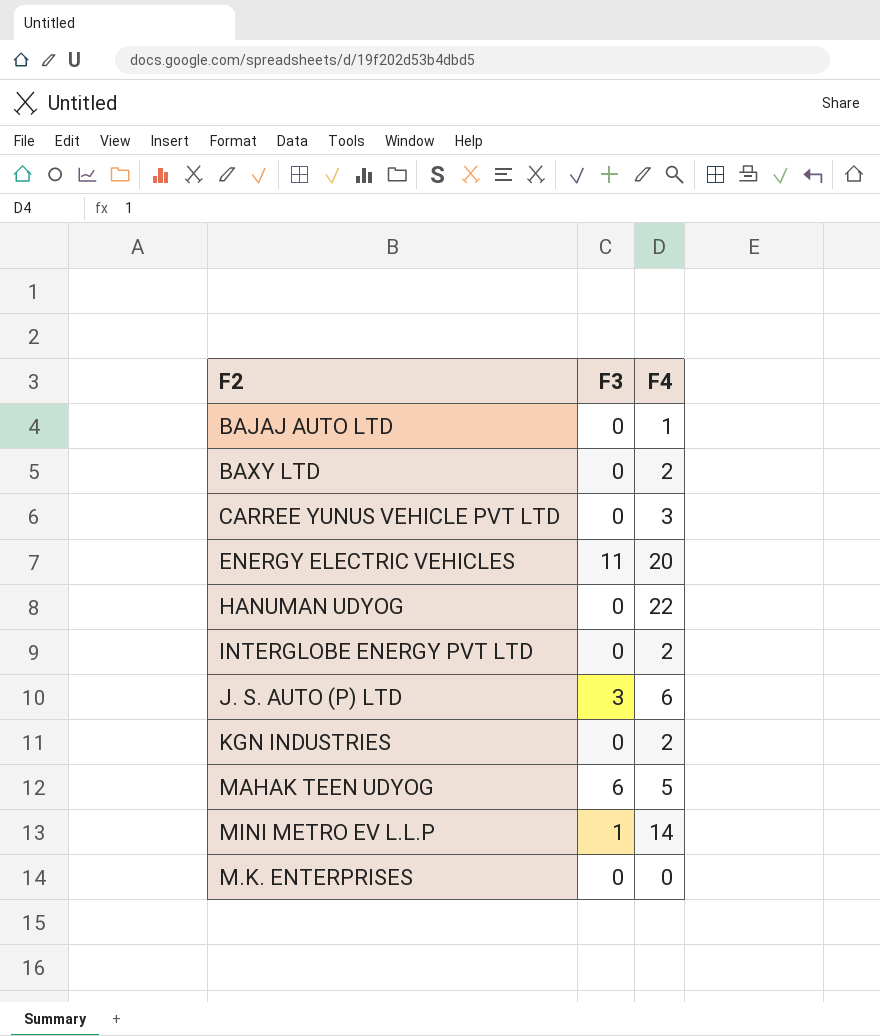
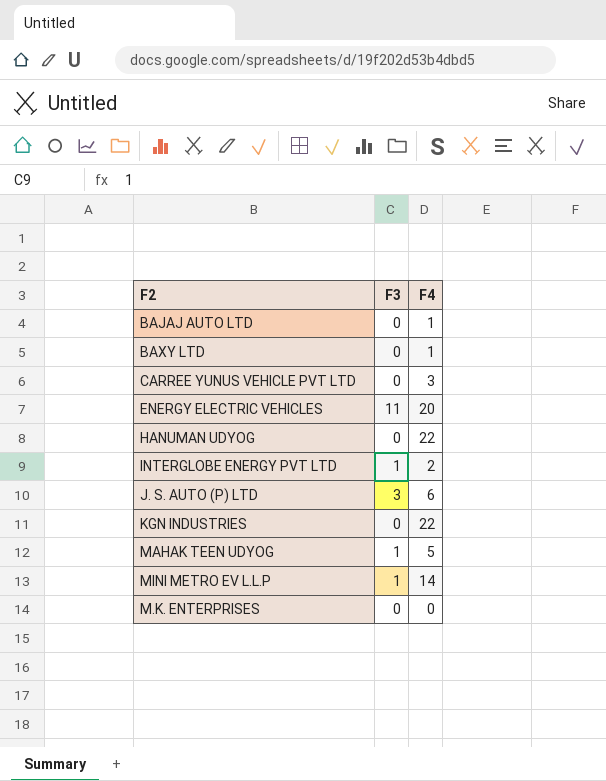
BAXY LTD | F4: 2 -> 1
INTERGLOBE ENERGY PVT LTD | F3: 0 -> 1
KGN INDUSTRIES | F4: 2 -> 22
MAHAK TEEN UDYOG | F3: 6 -> 1

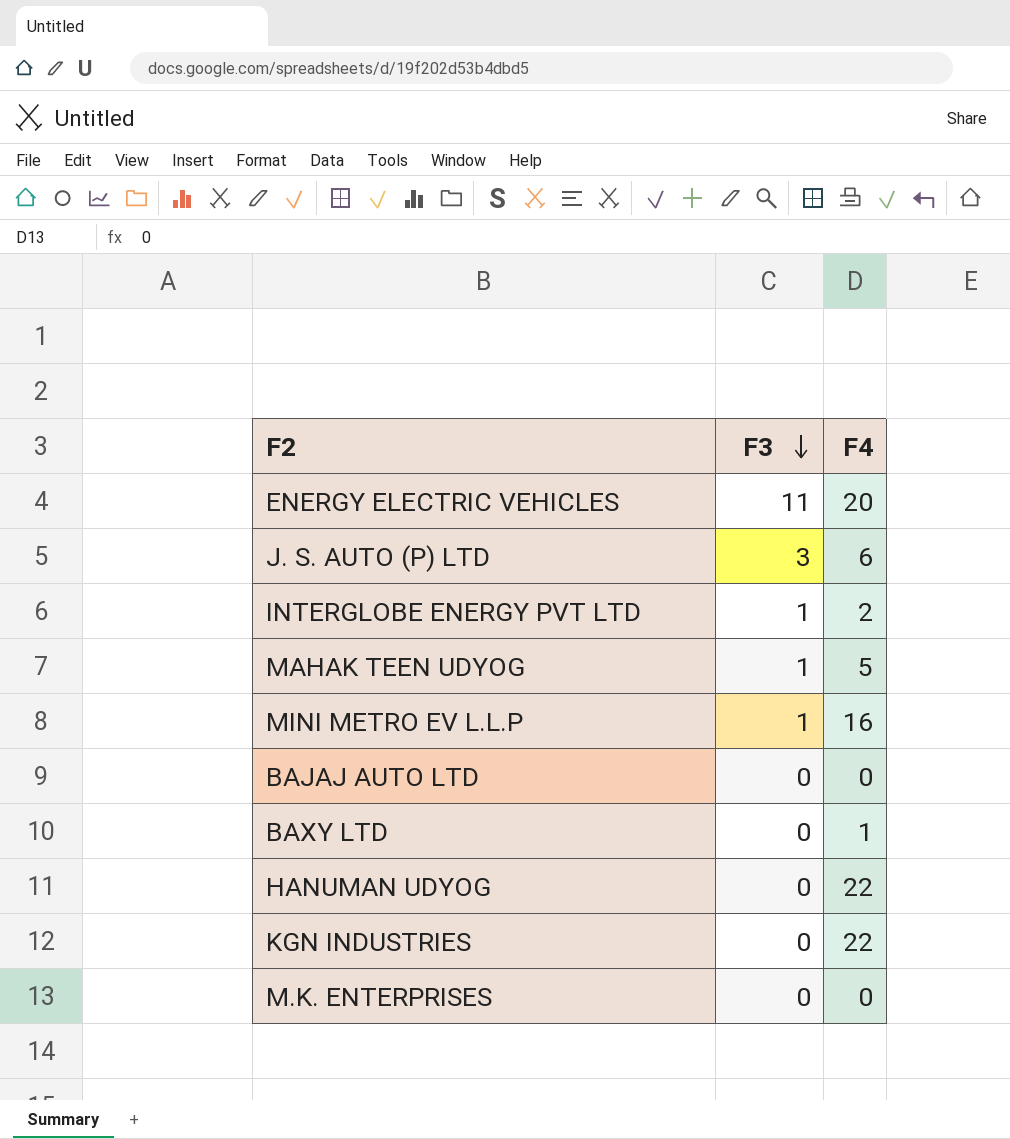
row order: none -> F3 descending
row CARREE YUNUS VEHICLE PVT LTD: 0 | 3 -> none
MINI METRO EV L.L.P | F4: 14 -> 16
BAJAJ AUTO LTD | F4: 1 -> 0

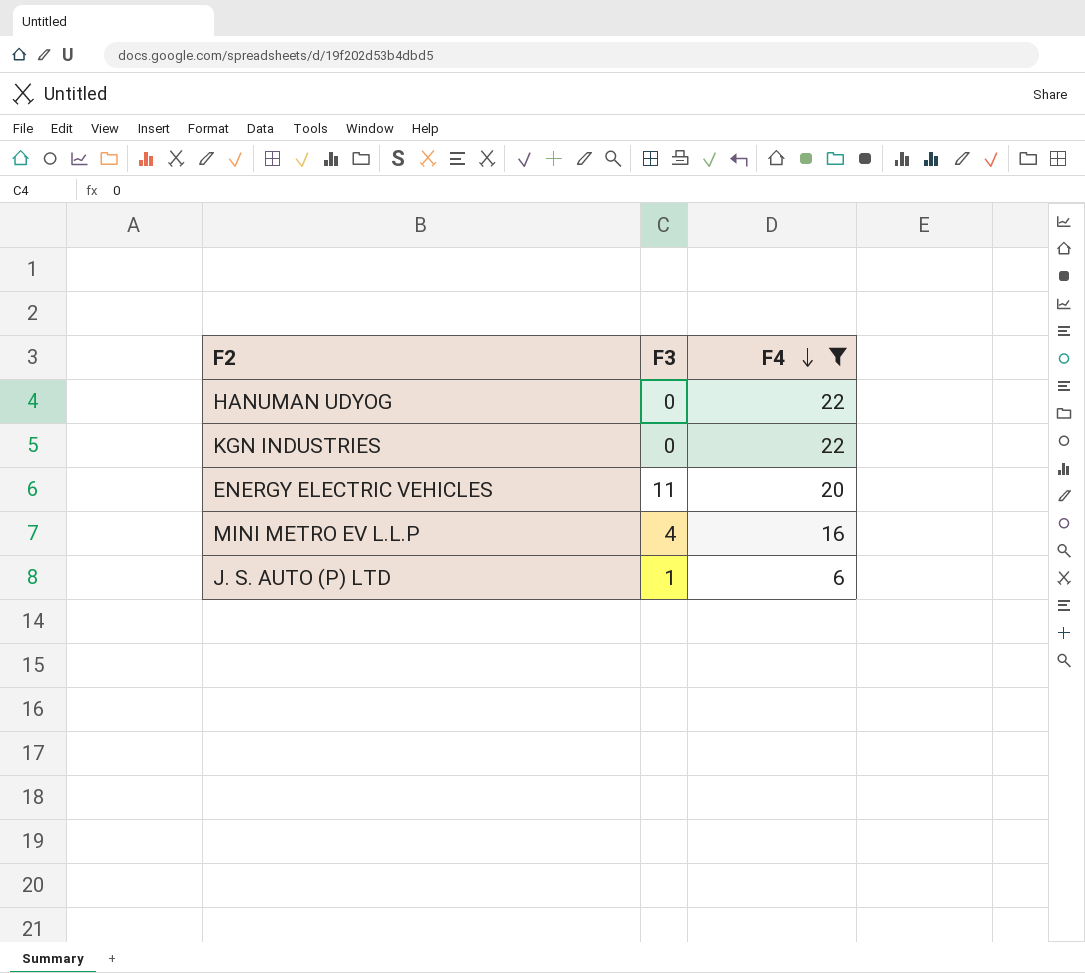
filter: none -> F4 >= 6
row order: F3 descending -> F4 descending
MINI METRO EV L.L.P | F3: 1 -> 4
J. S. AUTO (P) LTD | F3: 3 -> 1

